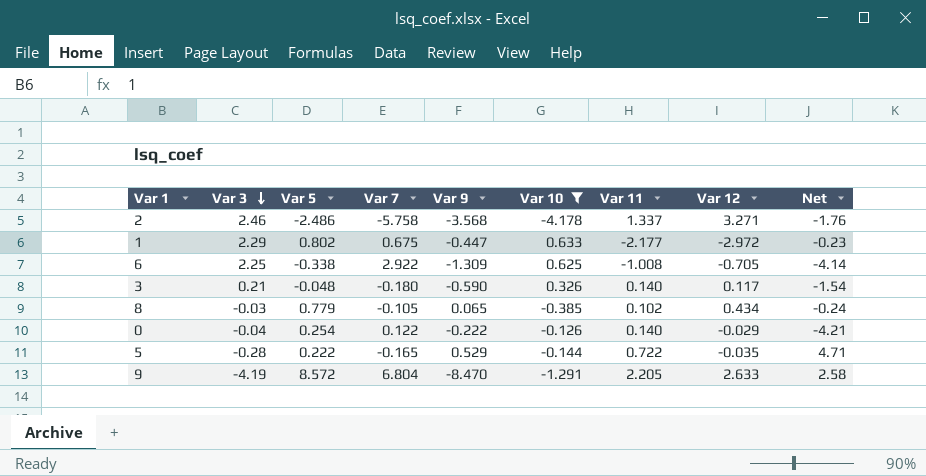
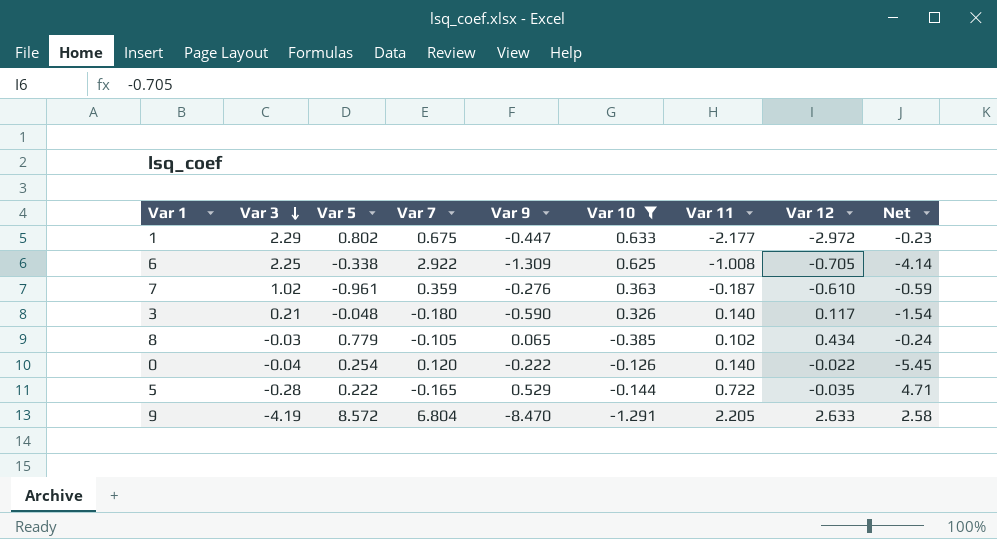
row 2: 2.46 | -2.486 | -5.758 | -3.568 | -4.178 | 1.337 | 3.271 | -1.76 -> none
row 7: none -> 1.02 | -0.961 | 0.359 | -0.276 | 0.363 | -0.187 | -0.610 | -0.59
0 | Var 7: 0.122 -> 0.120
0 | Var 12: -0.029 -> -0.022
0 | Net: -4.21 -> -5.45

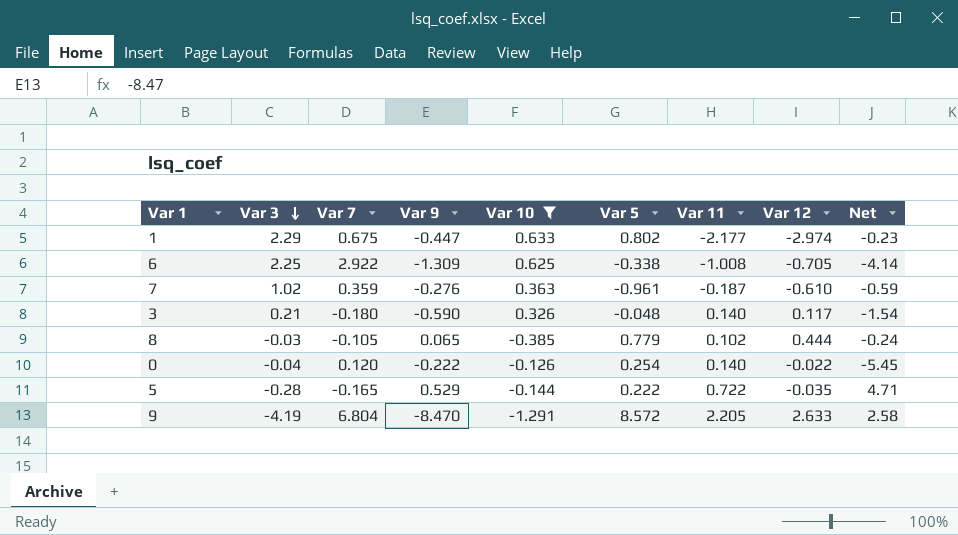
column Var 5 | position: 3 -> 6
1 | Var 12: -2.972 -> -2.974
8 | Var 12: 0.434 -> 0.444

